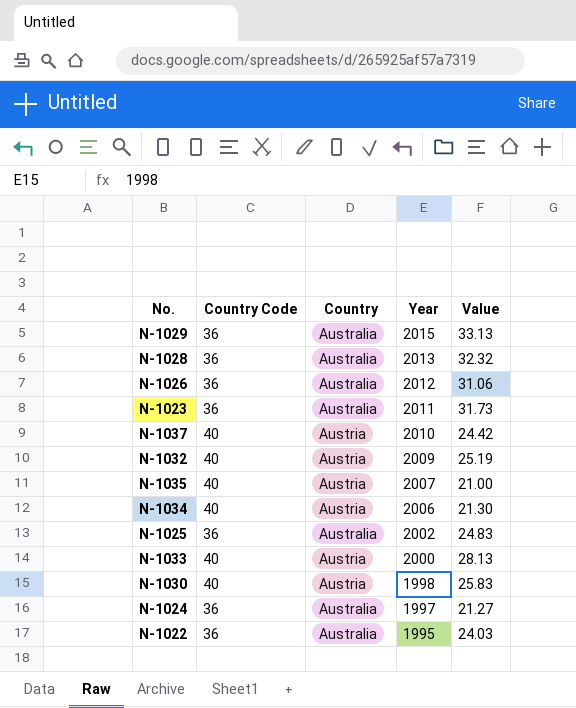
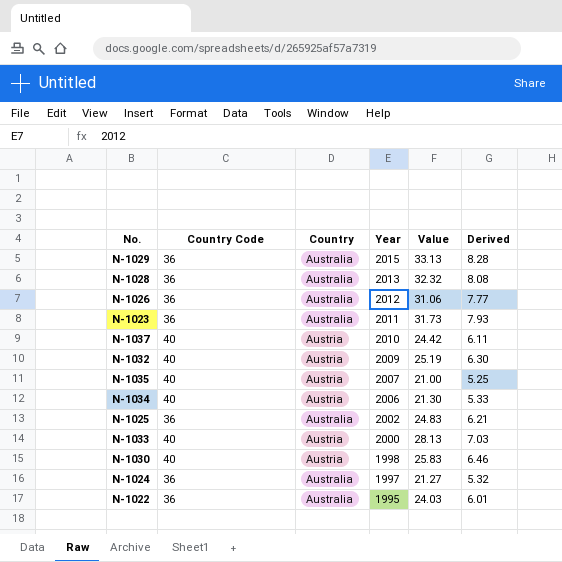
column Derived | formula: none -> [Value] * 0.25

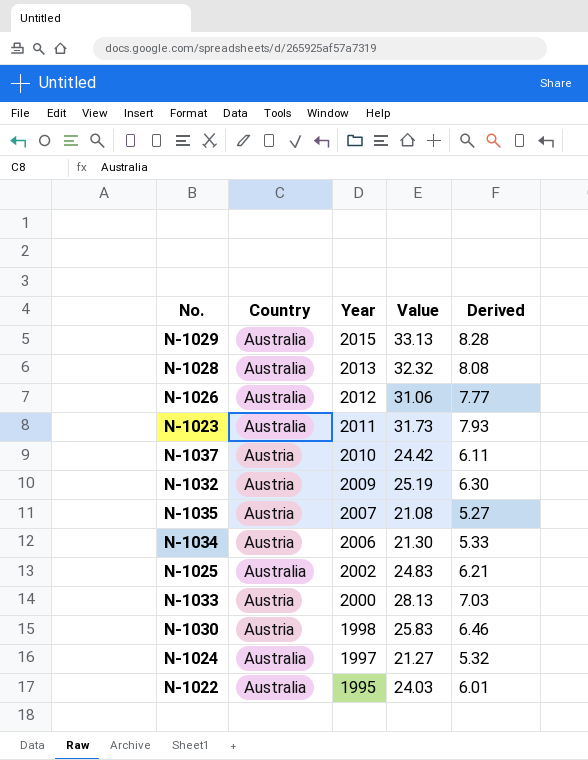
column Country Code | position: 2 -> none
N-1035 | Value: 21.00 -> 21.08
N-1035 | Derived: 5.25 -> 5.27

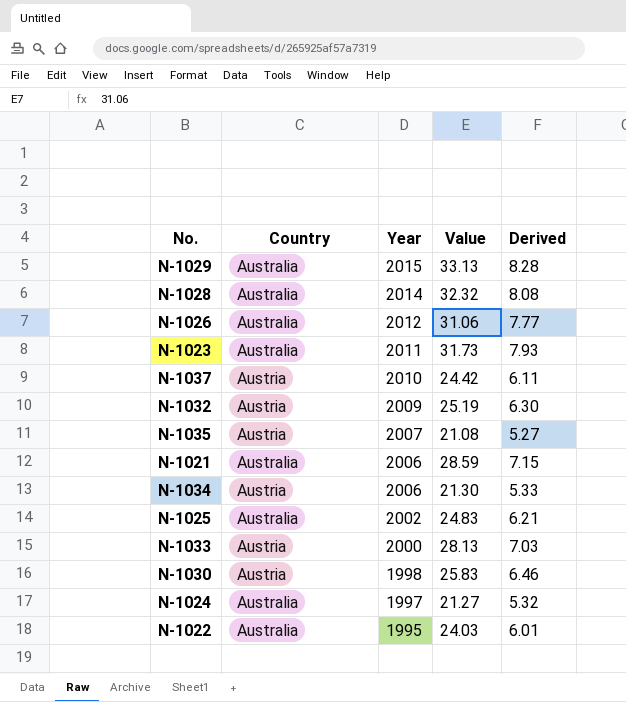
N-1028 | Year: 2013 -> 2014
row N-1021: none -> Australia | 2006 | 28.59 | 7.15

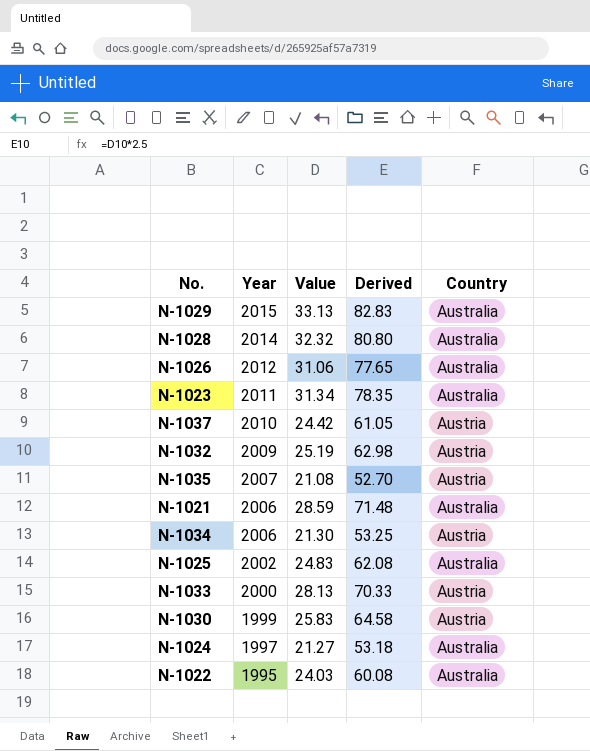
column Derived | formula: [Value] * 0.25 -> [Value] * 2.5
column Country | position: 2 -> 5
N-1023 | Value: 31.73 -> 31.34
N-1030 | Year: 1998 -> 1999

